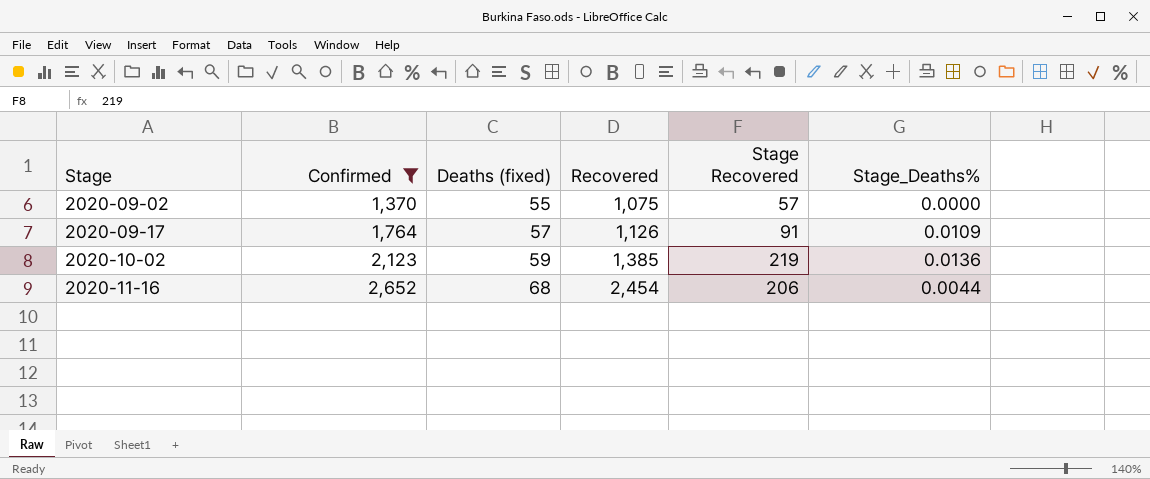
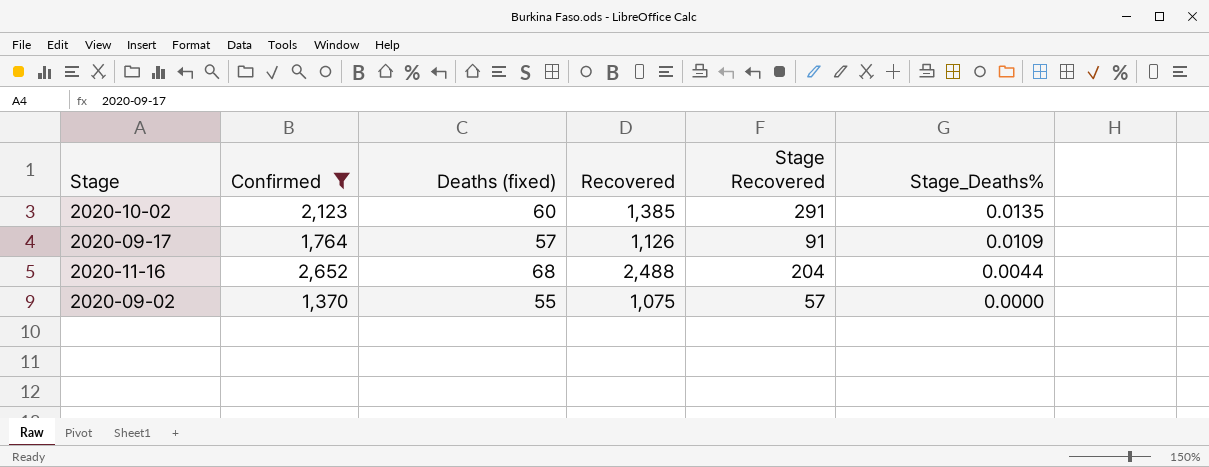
row order: Stage ascending -> Stage_Deaths% descending
2020-10-02 | Deaths (fixed): 59 -> 60
2020-10-02 | Stage Recovered: 219 -> 291
2020-10-02 | Stage_Deaths%: 0.0136 -> 0.0135
2020-11-16 | Recovered: 2,454 -> 2,488
2020-11-16 | Stage Recovered: 206 -> 204

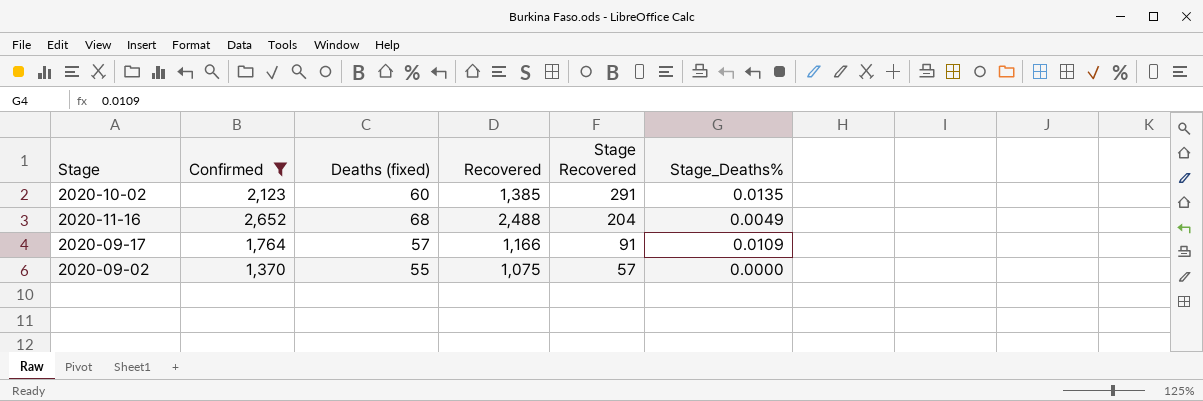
row order: Stage_Deaths% descending -> Stage Recovered descending
2020-11-16 | Stage_Deaths%: 0.0044 -> 0.0049
2020-09-17 | Recovered: 1,126 -> 1,166

